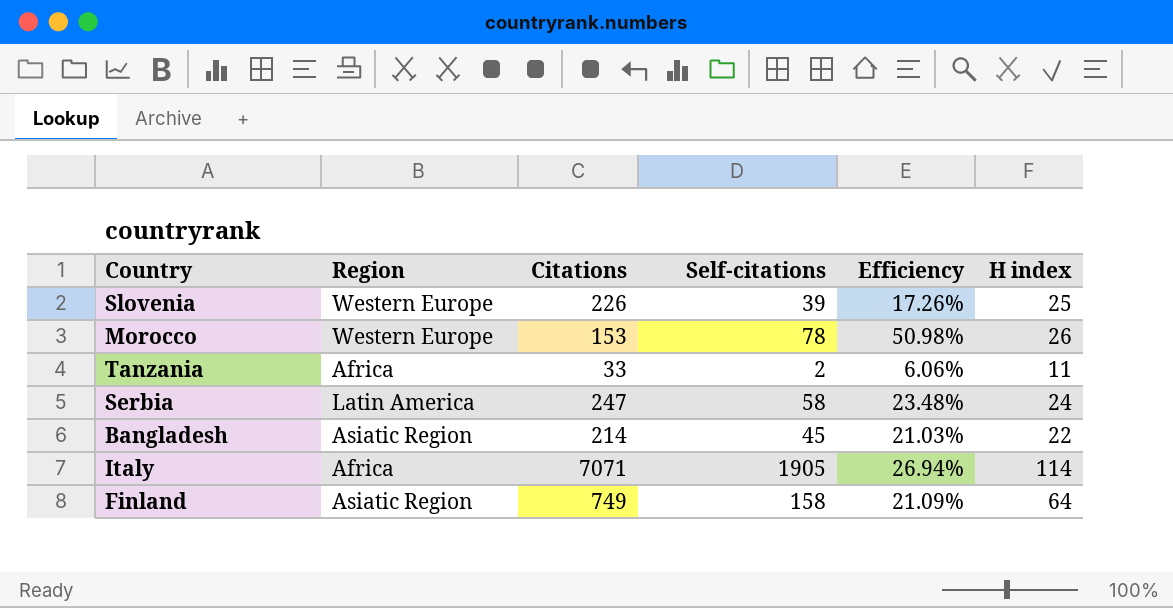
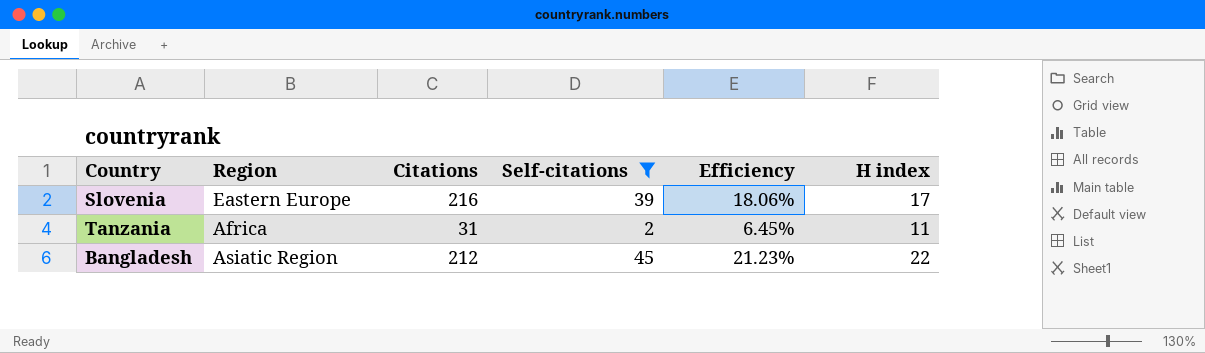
filter: none -> Self-citations <= 45
Slovenia | Region: Western Europe -> Eastern Europe
Slovenia | Citations: 226 -> 216
Slovenia | Efficiency: 17.26% -> 18.06%
Slovenia | H index: 25 -> 17
Tanzania | Citations: 33 -> 31
Tanzania | Efficiency: 6.06% -> 6.45%
Bangladesh | Citations: 214 -> 212
Bangladesh | Efficiency: 21.03% -> 21.23%

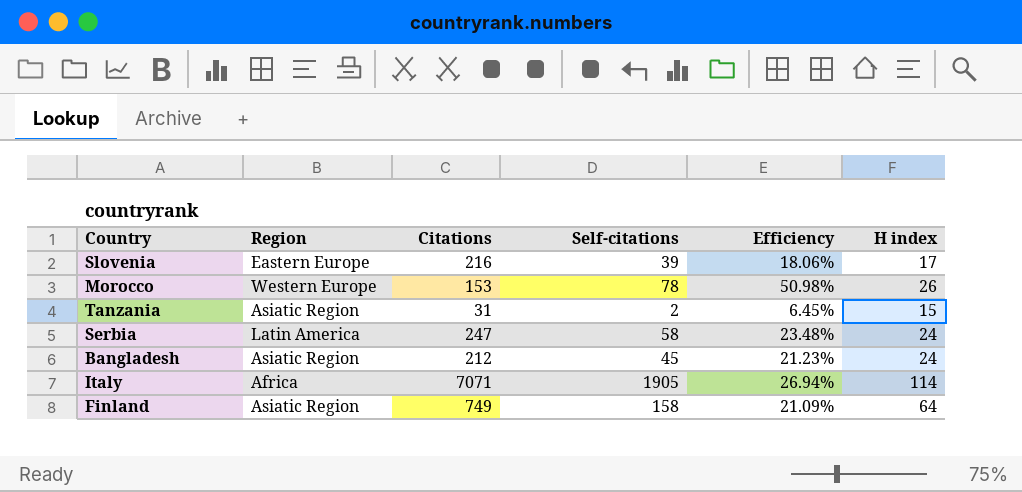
filter: Self-citations <= 45 -> none
Tanzania | Region: Africa -> Asiatic Region
Tanzania | H index: 11 -> 15
Bangladesh | H index: 22 -> 24

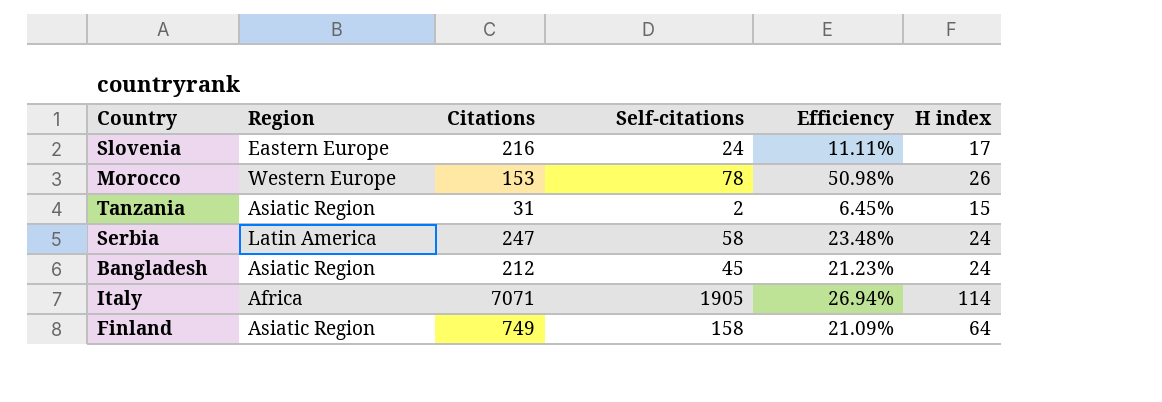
Slovenia | Self-citations: 39 -> 24
Slovenia | Efficiency: 18.06% -> 11.11%

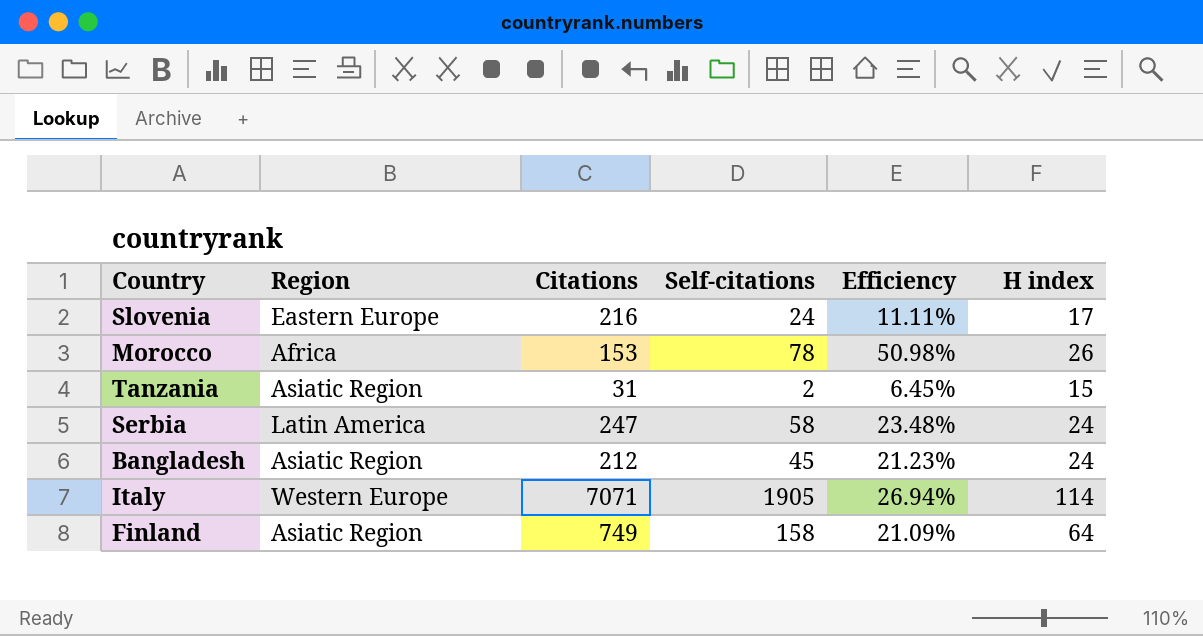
Morocco | Region: Western Europe -> Africa
Italy | Region: Africa -> Western Europe

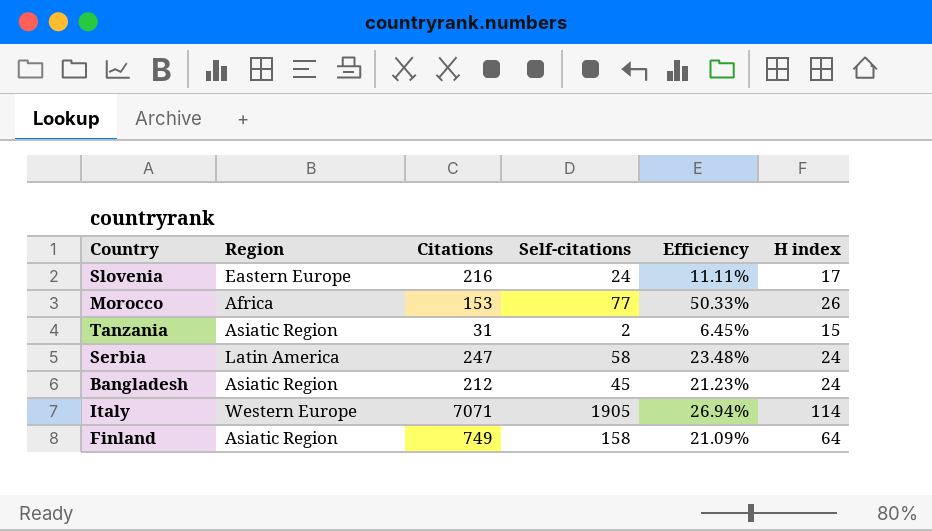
Morocco | Self-citations: 78 -> 77
Morocco | Efficiency: 50.98% -> 50.33%

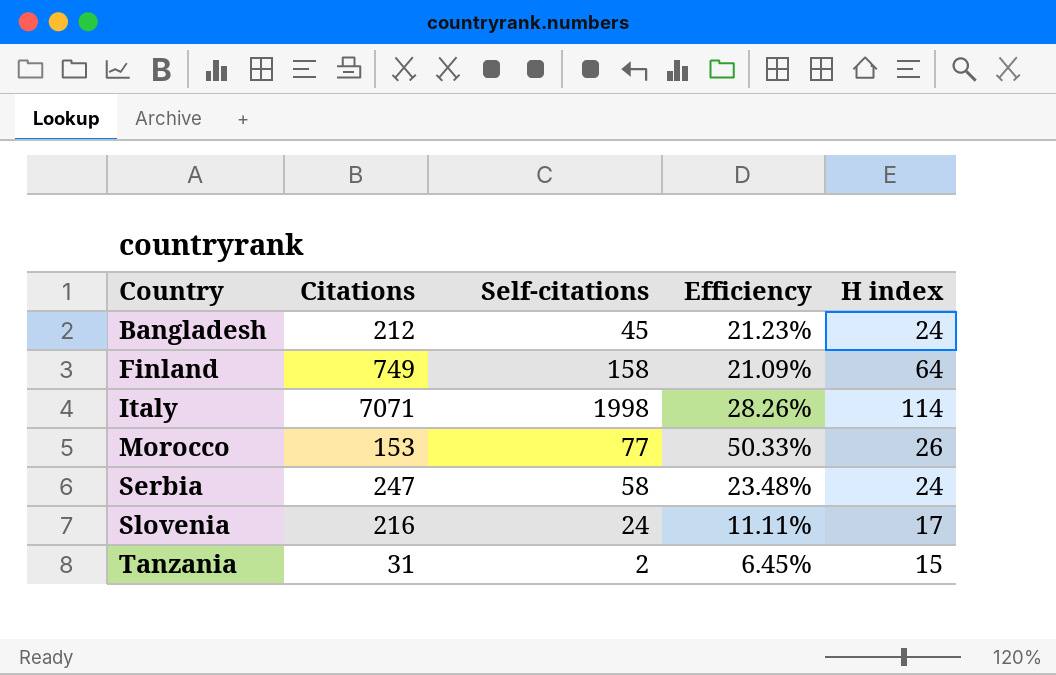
row order: none -> Country ascending
column Region | position: 2 -> none
Italy | Self-citations: 1905 -> 1998
Italy | Efficiency: 26.94% -> 28.26%

